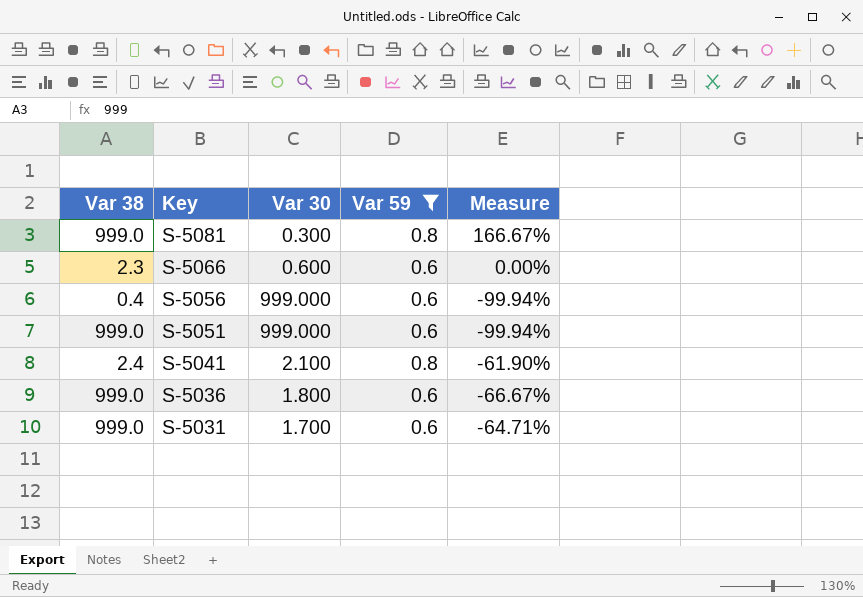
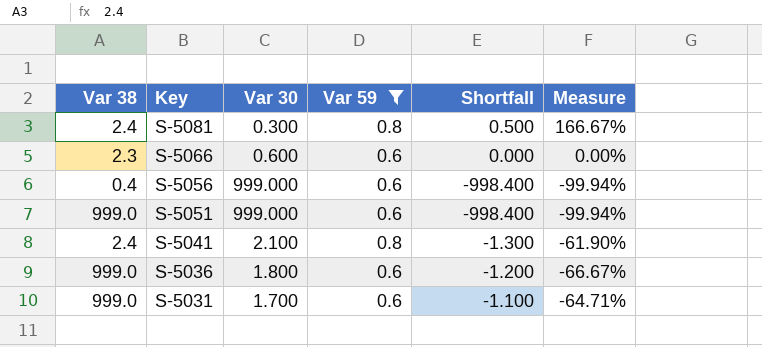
column Shortfall | formula: none -> [Var 59] - [Var 30]
S-5081 | Var 38: 999.0 -> 2.4

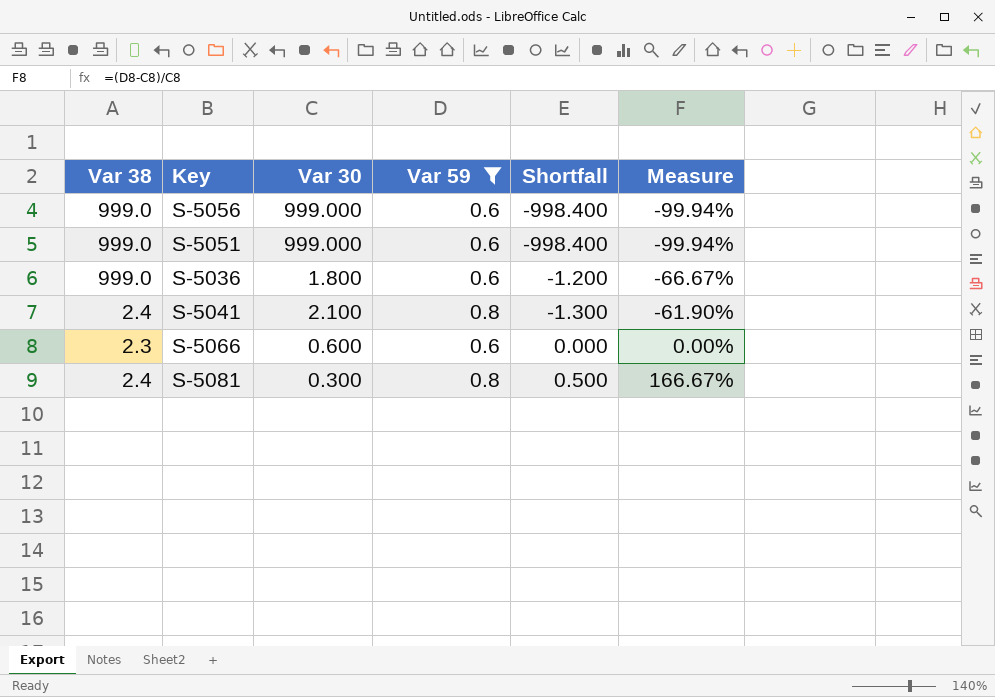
row order: Key descending -> Measure ascending
row S-5031: 999.0 | 1.700 | 0.6 | -1.100 | -64.71% -> none
S-5056 | Var 38: 0.4 -> 999.0

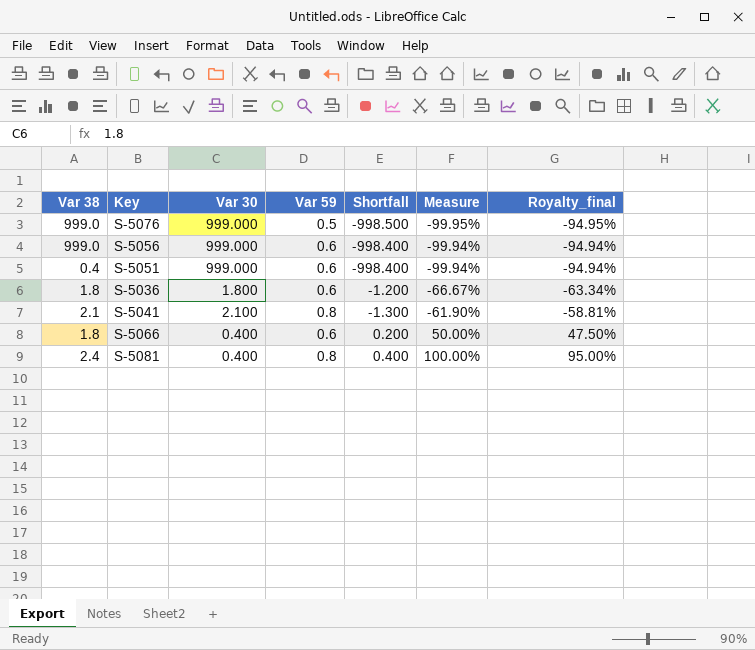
filter: Var 59 != 0.5 -> none
column Royalty_final | formula: none -> [Measure] * 0.95
S-5051 | Var 38: 999.0 -> 0.4
S-5036 | Var 38: 999.0 -> 1.8
S-5041 | Var 38: 2.4 -> 2.1
S-5066 | Var 38: 2.3 -> 1.8
S-5066 | Var 30: 0.600 -> 0.400
S-5066 | Shortfall: 0.000 -> 0.200
S-5066 | Measure: 0.00% -> 50.00%
S-5081 | Var 30: 0.300 -> 0.400
S-5081 | Shortfall: 0.500 -> 0.400
S-5081 | Measure: 166.67% -> 100.00%

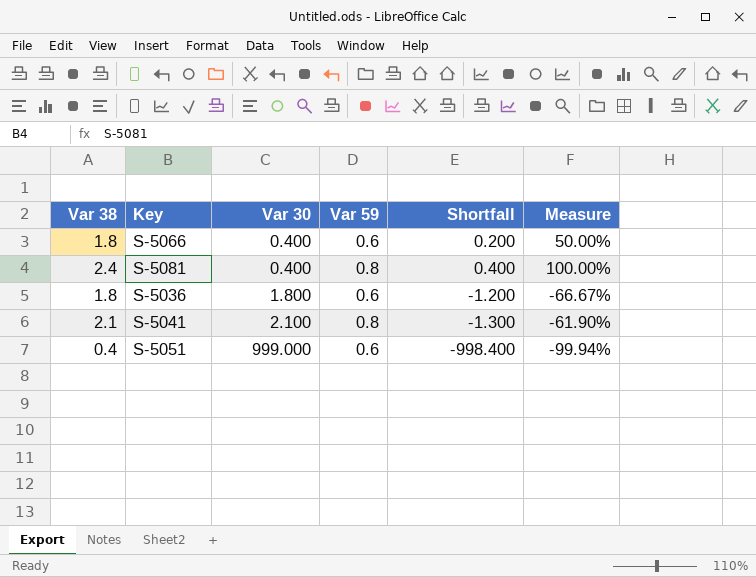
row order: Measure ascending -> Var 30 ascending
column Royalty_final | formula: [Measure] * 0.95 -> none
row S-5076: 999.0 | 999.000 | 0.5 | -998.500 | -99.95% | -94.95% -> none
row S-5056: 999.0 | 999.000 | 0.6 | -998.400 | -99.94% | -94.94% -> none

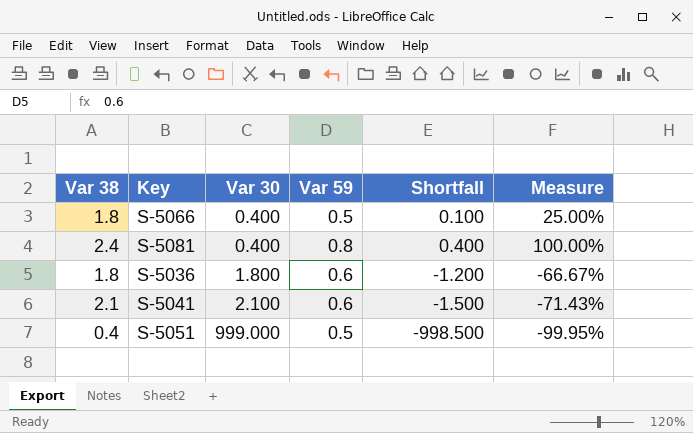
S-5066 | Var 59: 0.6 -> 0.5
S-5066 | Shortfall: 0.200 -> 0.100
S-5066 | Measure: 50.00% -> 25.00%
S-5041 | Var 59: 0.8 -> 0.6
S-5041 | Shortfall: -1.300 -> -1.500
S-5041 | Measure: -61.90% -> -71.43%
S-5051 | Var 59: 0.6 -> 0.5
S-5051 | Shortfall: -998.400 -> -998.500
S-5051 | Measure: -99.94% -> -99.95%

